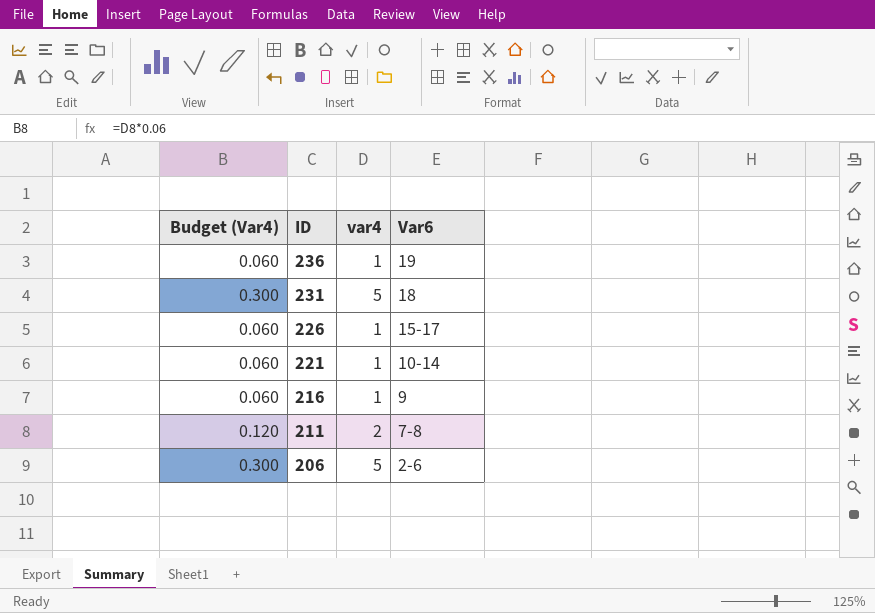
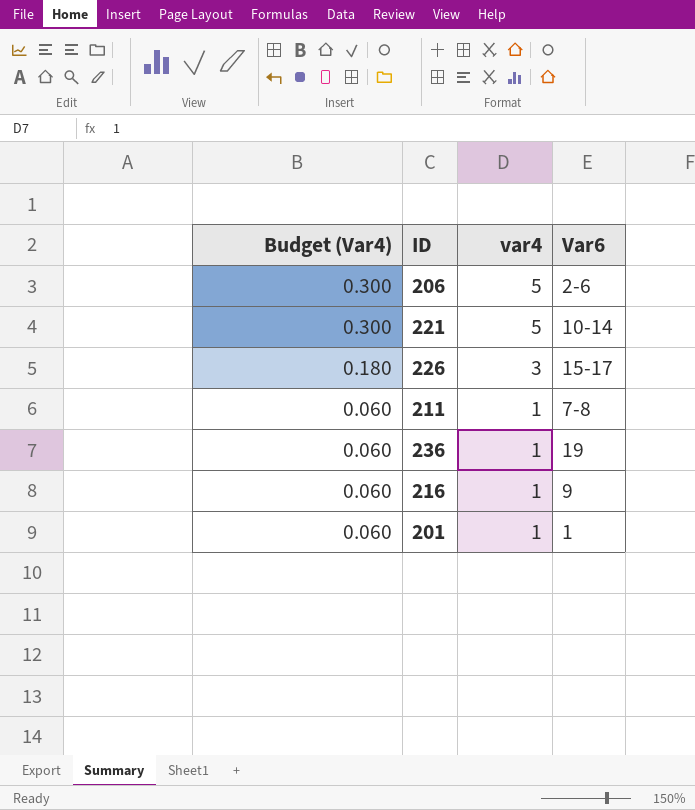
row order: ID descending -> Budget (Var4) descending
row 231: 0.300 | 5 | 18 -> none
221 | Budget (Var4): 0.060 -> 0.300
221 | var4: 1 -> 5
226 | Budget (Var4): 0.060 -> 0.180
226 | var4: 1 -> 3
211 | Budget (Var4): 0.120 -> 0.060
211 | var4: 2 -> 1
row 201: none -> 0.060 | 1 | 1

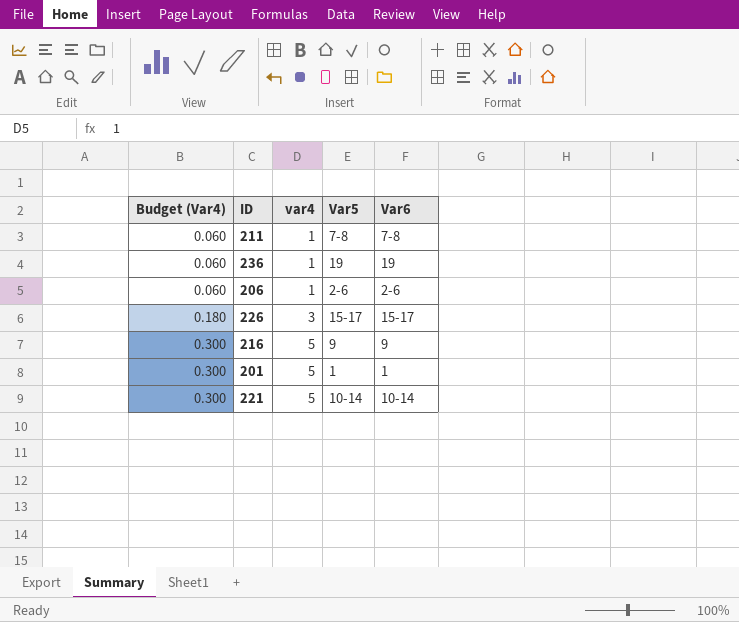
row order: Budget (Var4) descending -> Budget (Var4) ascending
column Var5 | position: none -> 4
206 | Budget (Var4): 0.300 -> 0.060
206 | var4: 5 -> 1
216 | Budget (Var4): 0.060 -> 0.300
216 | var4: 1 -> 5
201 | Budget (Var4): 0.060 -> 0.300
201 | var4: 1 -> 5

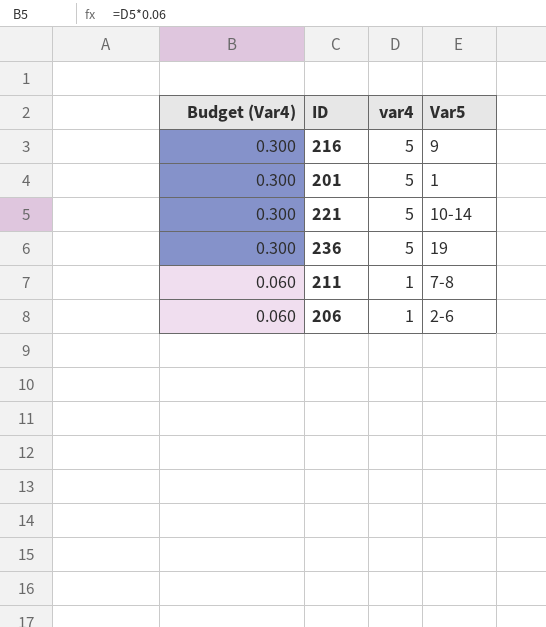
row order: Budget (Var4) ascending -> Budget (Var4) descending
column Var6 | position: 5 -> none
row 226: 0.180 | 3 | 15-17 | 15-17 -> none
236 | Budget (Var4): 0.060 -> 0.300
236 | var4: 1 -> 5

